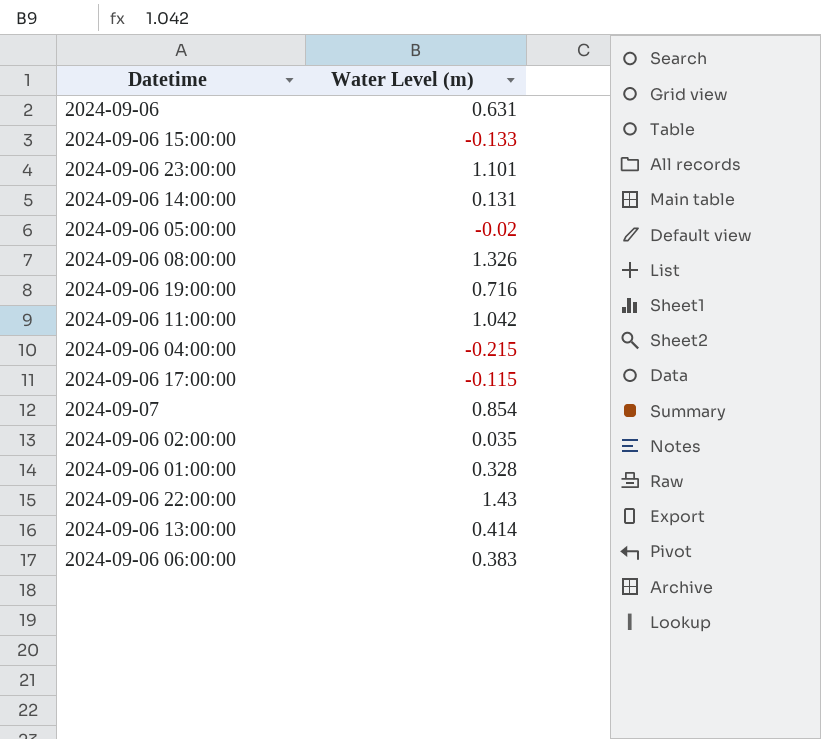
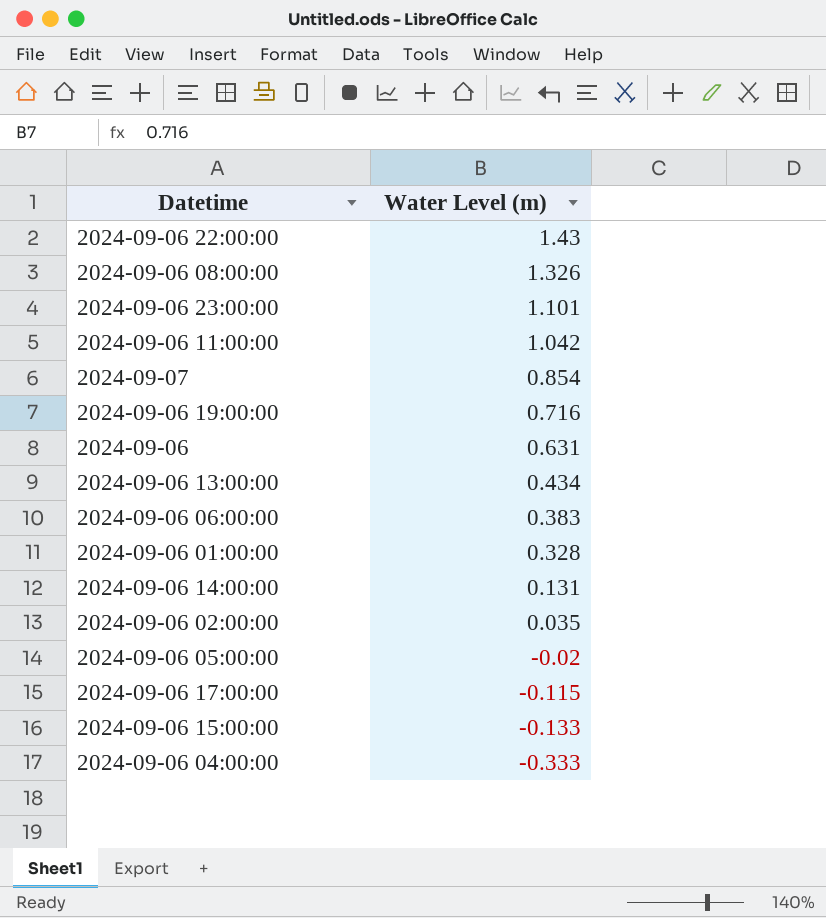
row order: none -> Water Level (m) descending
2024-09-06 13:00:00 | Water Level (m): 0.414 -> 0.434
2024-09-06 04:00:00 | Water Level (m): -0.215 -> -0.333

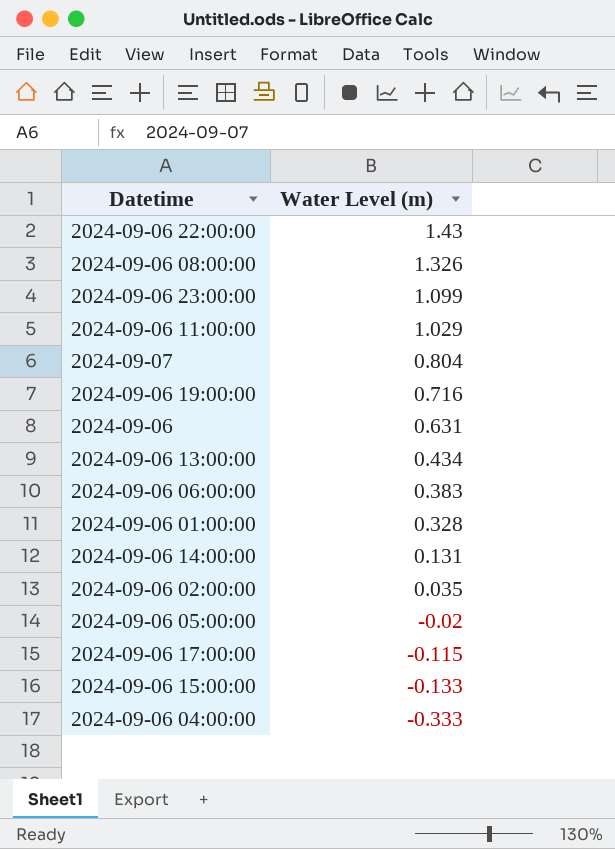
2024-09-06 23:00:00 | Water Level (m): 1.101 -> 1.099
2024-09-06 11:00:00 | Water Level (m): 1.042 -> 1.029
2024-09-07 | Water Level (m): 0.854 -> 0.804

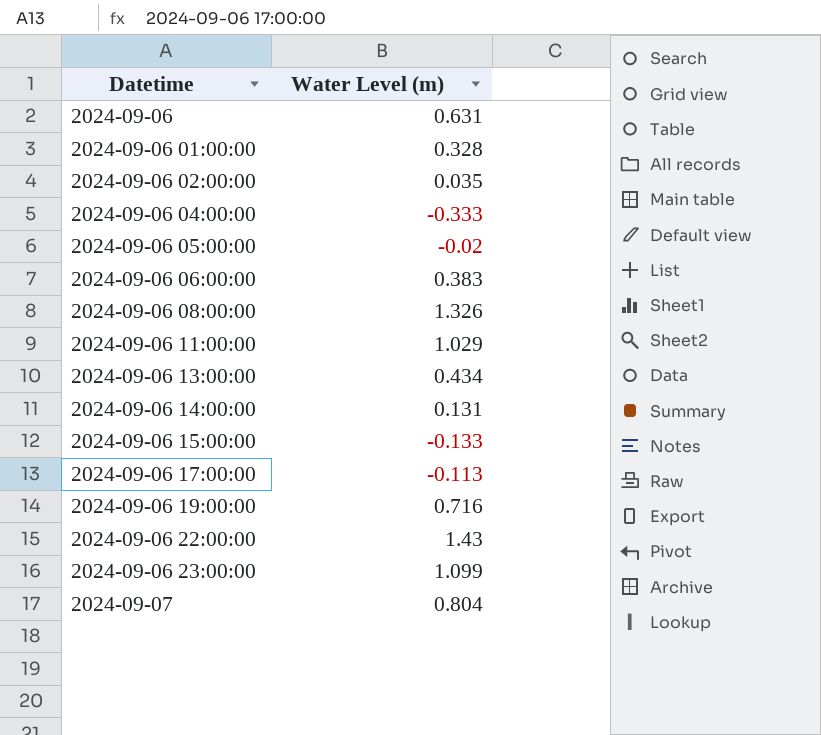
row order: Water Level (m) descending -> Datetime ascending
2024-09-06 17:00:00 | Water Level (m): -0.115 -> -0.113

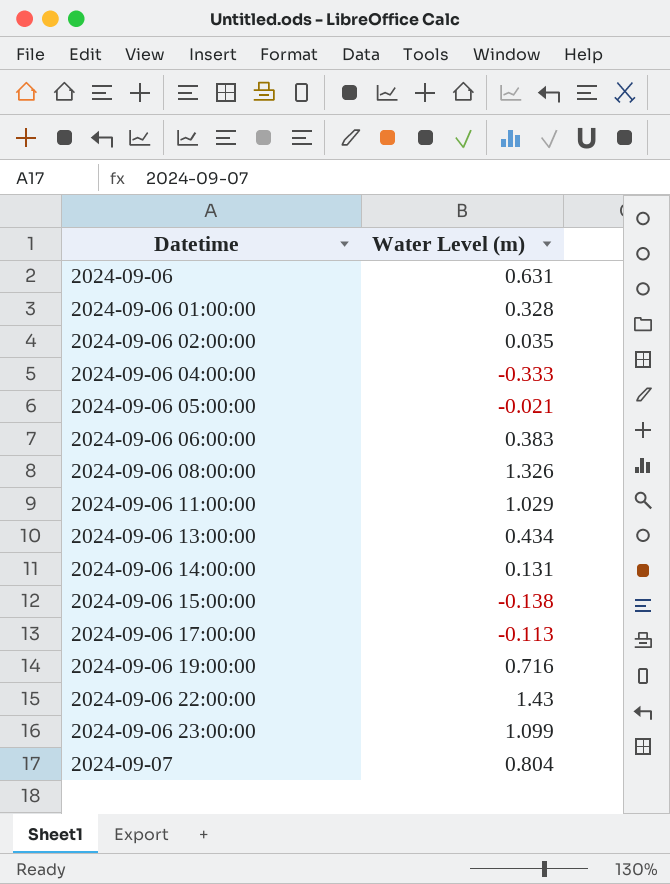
2024-09-06 05:00:00 | Water Level (m): -0.02 -> -0.021
2024-09-06 15:00:00 | Water Level (m): -0.133 -> -0.138

